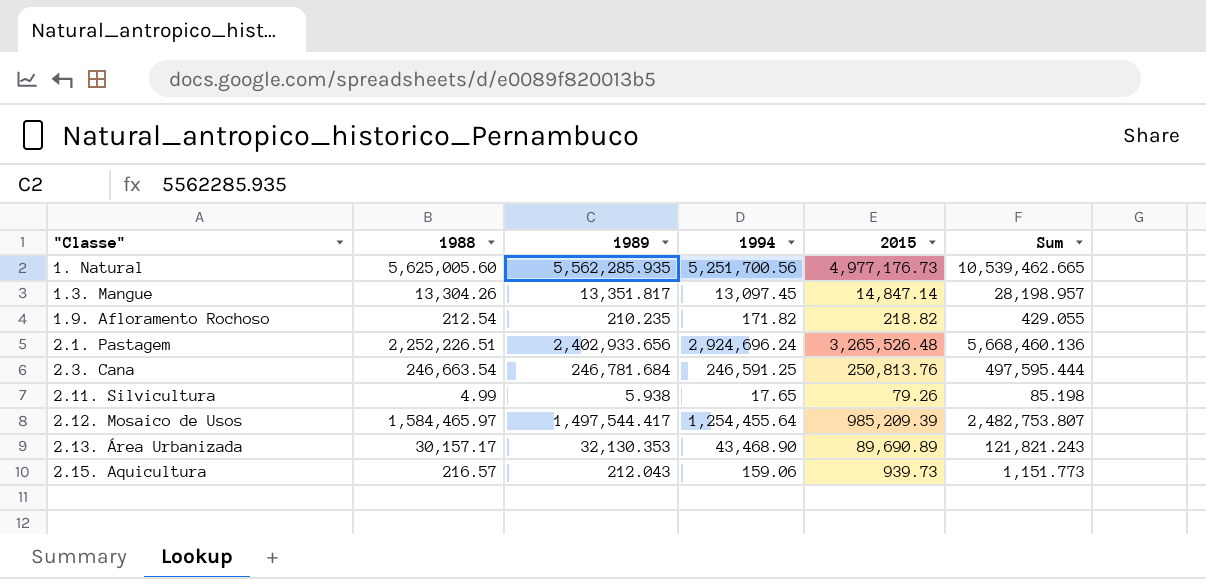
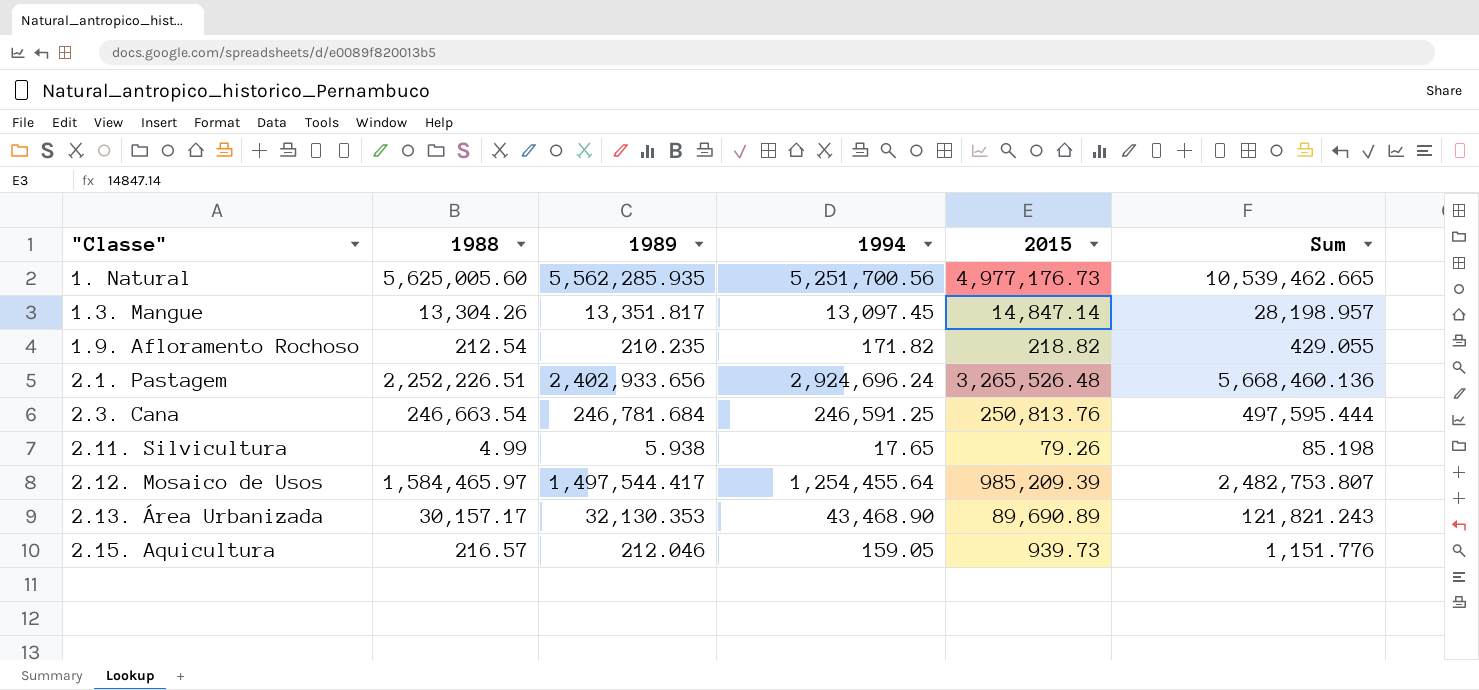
2.15. Aquicultura | 1989: 212.043 -> 212.046
2.15. Aquicultura | 1994: 159.06 -> 159.05
2.15. Aquicultura | Sum: 1,151.773 -> 1,151.776

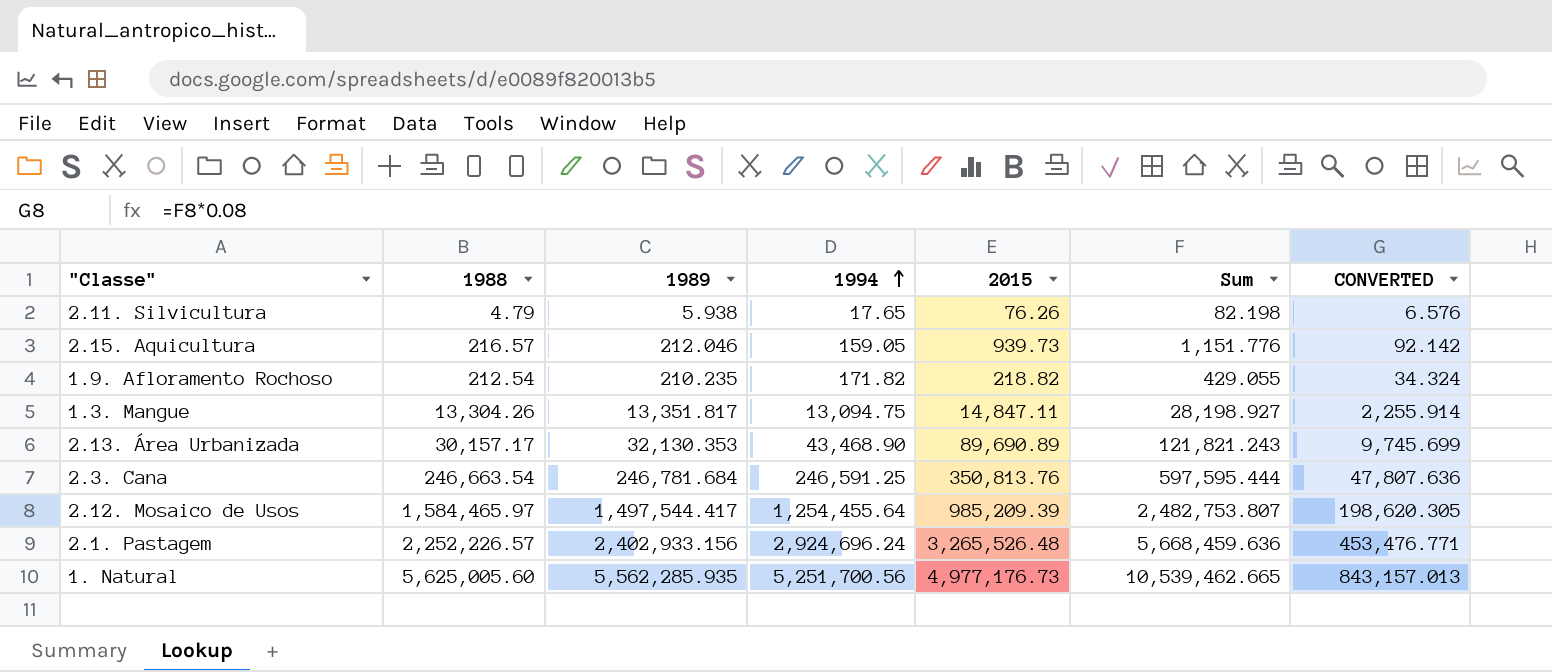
row order: none -> 1994 ascending
column CONVERTED | formula: none -> [Sum] * 0.08
2.11. Silvicultura | 1988: 4.99 -> 4.79
2.11. Silvicultura | 2015: 79.26 -> 76.26
2.11. Silvicultura | Sum: 85.198 -> 82.198
1.3. Mangue | 1994: 13,097.45 -> 13,094.75
1.3. Mangue | 2015: 14,847.14 -> 14,847.11
1.3. Mangue | Sum: 28,198.957 -> 28,198.927
2.3. Cana | 2015: 250,813.76 -> 350,813.76
2.3. Cana | Sum: 497,595.444 -> 597,595.444
2.1. Pastagem | 1988: 2,252,226.51 -> 2,252,226.57
2.1. Pastagem | 1989: 2,402,933.656 -> 2,402,933.156
2.1. Pastagem | Sum: 5,668,460.136 -> 5,668,459.636

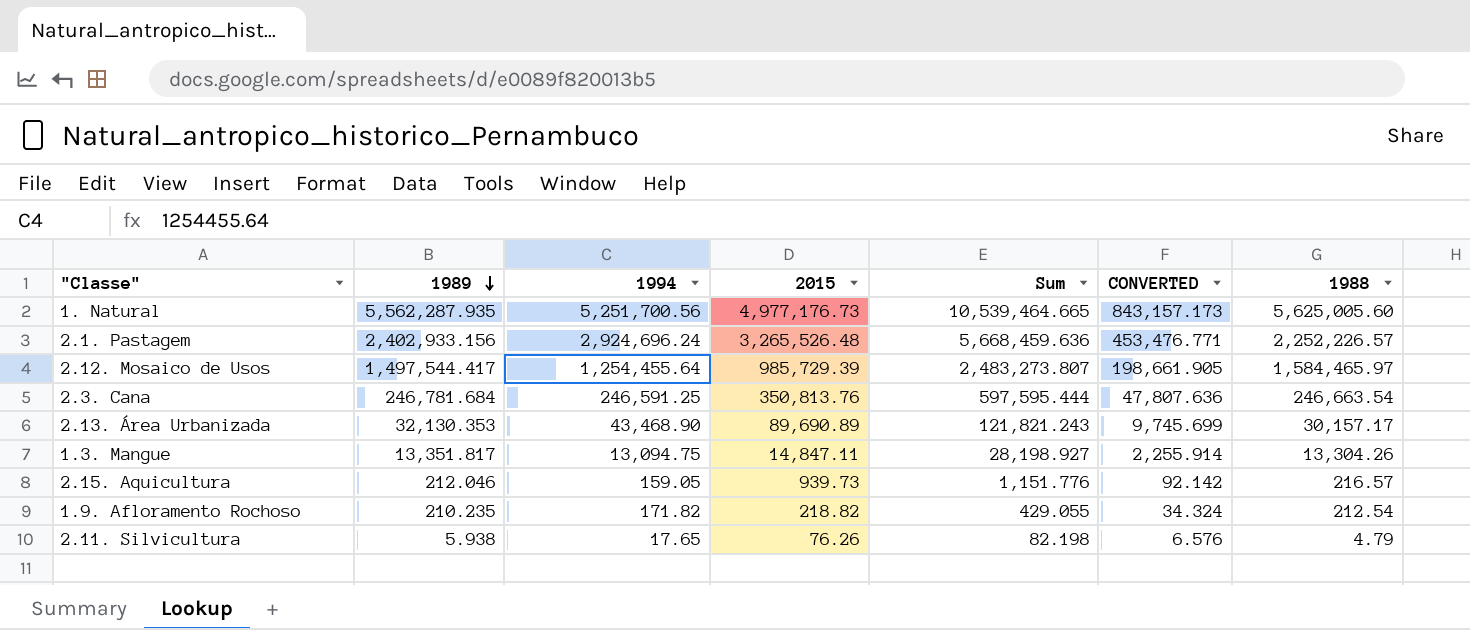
row order: 1994 ascending -> 1989 descending
column 1988 | position: 2 -> 7
1. Natural | 1989: 5,562,285.935 -> 5,562,287.935
1. Natural | Sum: 10,539,462.665 -> 10,539,464.665
1. Natural | CONVERTED: 843,157.013 -> 843,157.173
2.12. Mosaico de Usos | 2015: 985,209.39 -> 985,729.39
2.12. Mosaico de Usos | Sum: 2,482,753.807 -> 2,483,273.807
2.12. Mosaico de Usos | CONVERTED: 198,620.305 -> 198,661.905

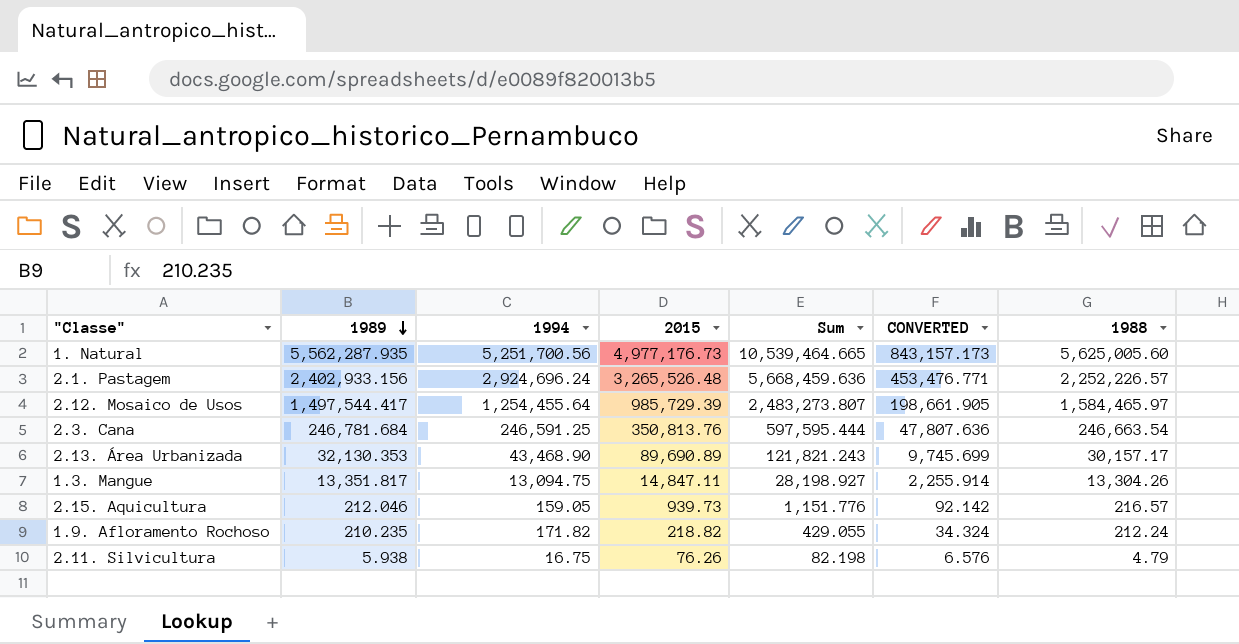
1.9. Afloramento Rochoso | 1988: 212.54 -> 212.24
2.11. Silvicultura | 1994: 17.65 -> 16.75

